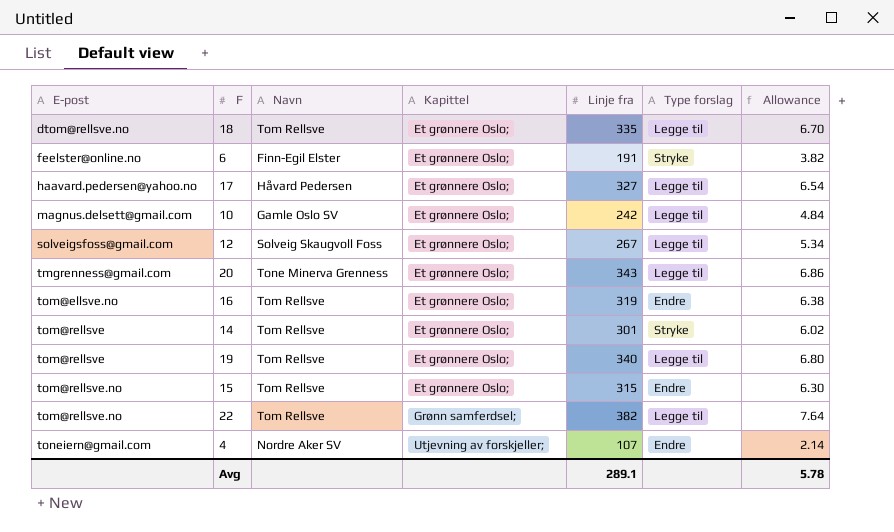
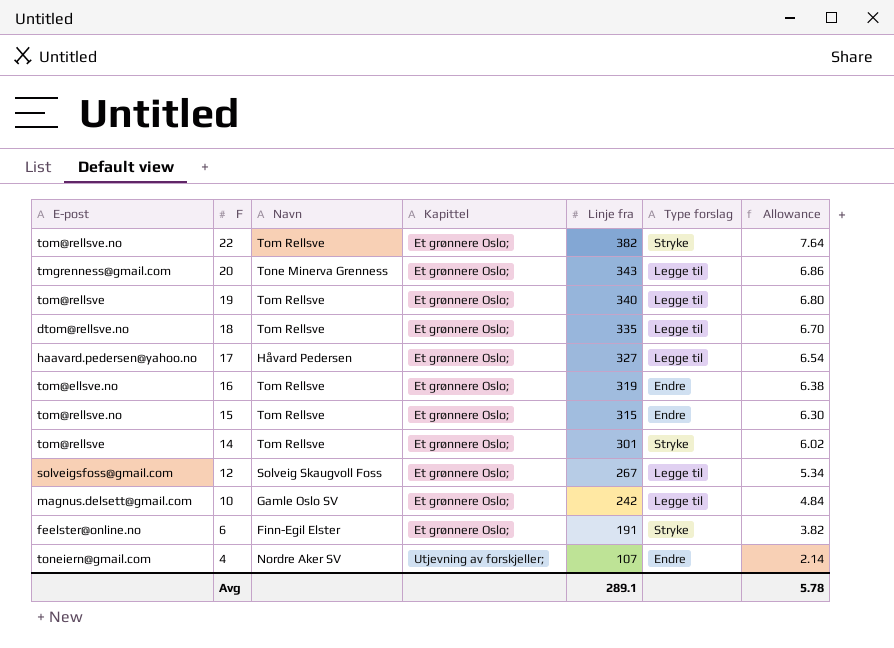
row order: E-post ascending -> F descending
22 | Kapittel: Grønn samferdsel; -> Et grønnere Oslo;
22 | Type forslag: Legge til -> Stryke

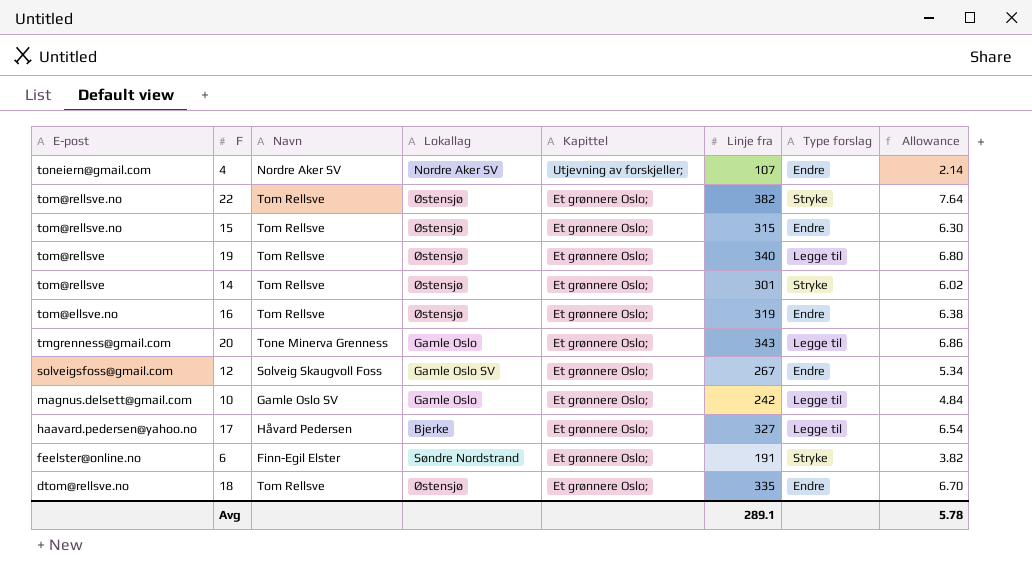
row order: F descending -> E-post descending
column Lokallag | position: none -> 4
12 | Type forslag: Legge til -> Endre
18 | Type forslag: Legge til -> Endre

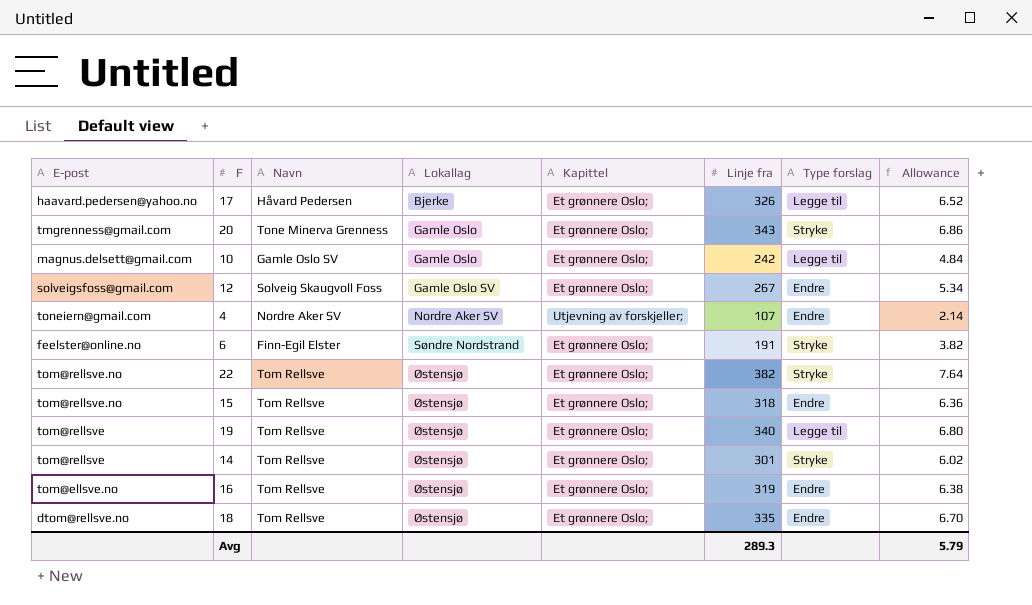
row order: E-post descending -> Lokallag ascending
17 | Linje fra: 327 -> 326
17 | Allowance: 6.54 -> 6.52
20 | Type forslag: Legge til -> Stryke
15 | Linje fra: 315 -> 318
15 | Allowance: 6.30 -> 6.36
Avg | Linje fra: 289.1 -> 289.3
Avg | Allowance: 5.78 -> 5.79

